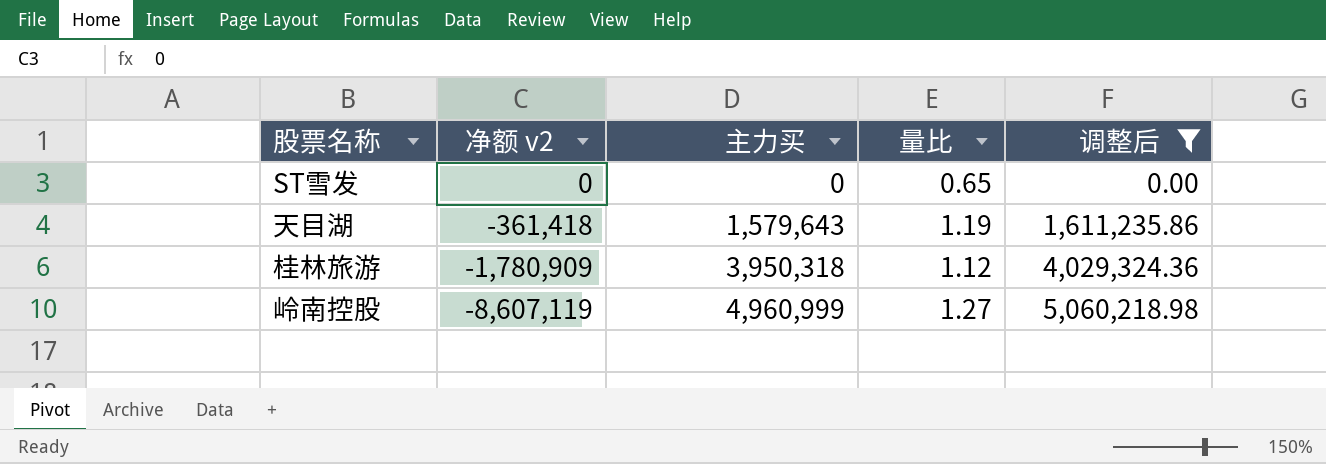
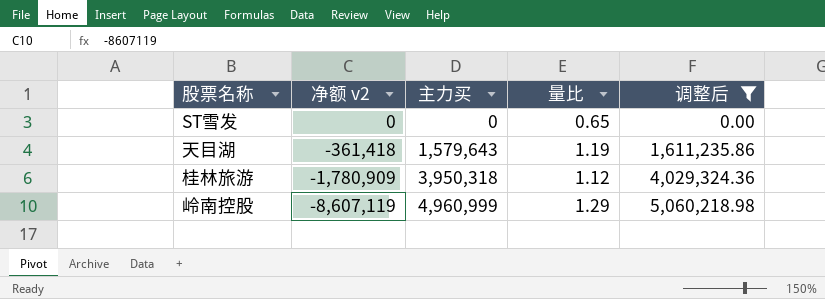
岭南控股 | 量比: 1.27 -> 1.29

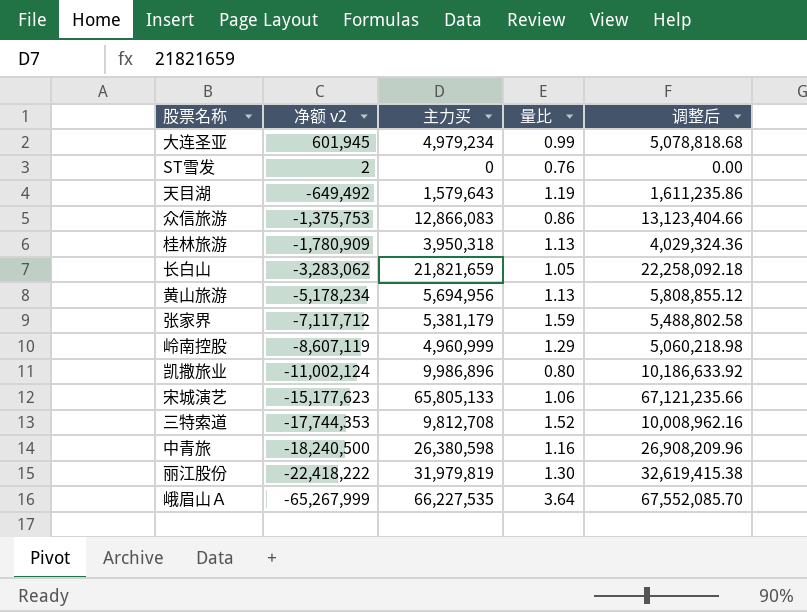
filter: 调整后 <= 5,060,218.98 -> none
ST雪发 | 净额 v2: 0 -> 2
ST雪发 | 量比: 0.65 -> 0.76
天目湖 | 净额 v2: -361,418 -> -649,492
桂林旅游 | 量比: 1.12 -> 1.13

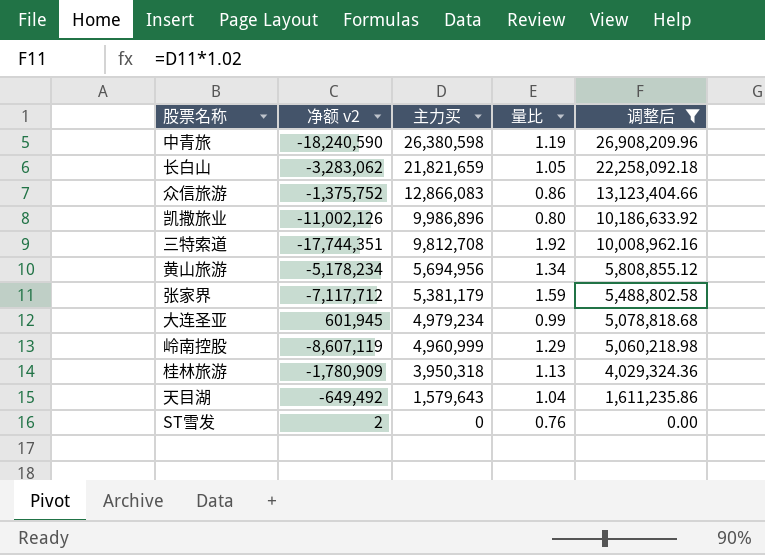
filter: none -> 调整后 <= 26,908,209.96
row order: 净额 v2 descending -> 主力买 descending
中青旅 | 净额 v2: -18,240,500 -> -18,240,590
中青旅 | 量比: 1.16 -> 1.19
众信旅游 | 净额 v2: -1,375,753 -> -1,375,752
凯撒旅业 | 净额 v2: -11,002,124 -> -11,002,126
三特索道 | 净额 v2: -17,744,353 -> -17,744,351
三特索道 | 量比: 1.52 -> 1.92
黄山旅游 | 量比: 1.13 -> 1.34
天目湖 | 量比: 1.19 -> 1.04

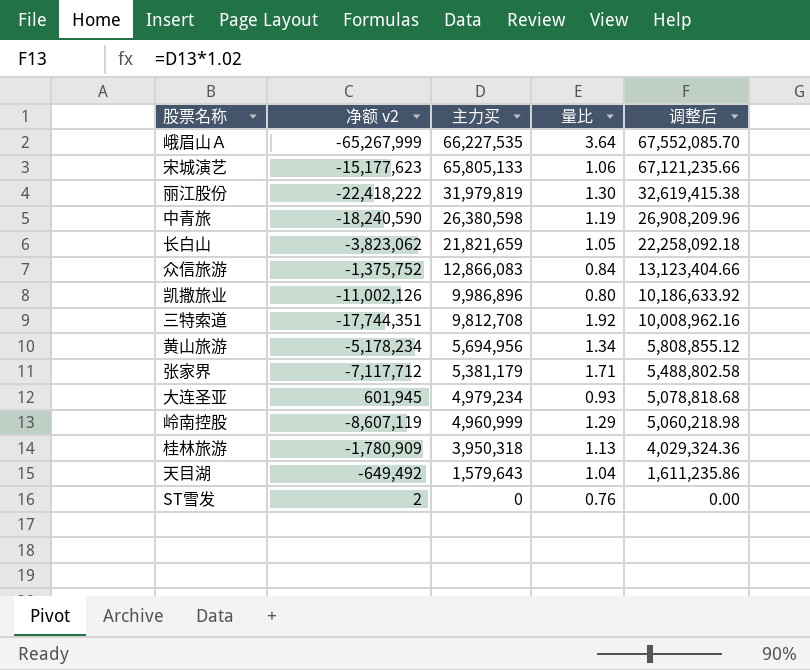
filter: 调整后 <= 26,908,209.96 -> none
长白山 | 净额 v2: -3,283,062 -> -3,823,062
众信旅游 | 量比: 0.86 -> 0.84
张家界 | 量比: 1.59 -> 1.71
大连圣亚 | 量比: 0.99 -> 0.93

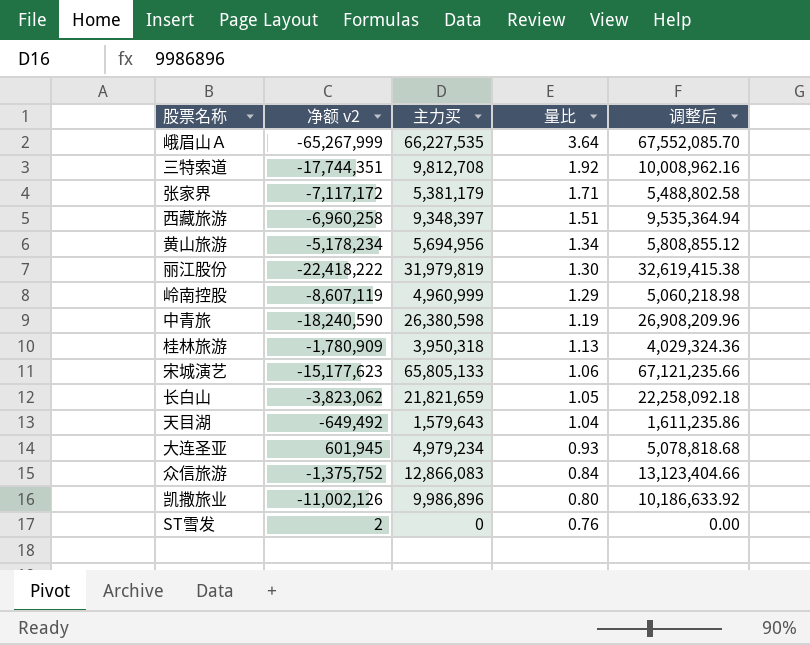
row order: 主力买 descending -> 量比 descending
张家界 | 净额 v2: -7,117,712 -> -7,117,172
row 西藏旅游: none -> -6,960,258 | 9,348,397 | 1.51 | 9,535,364.94

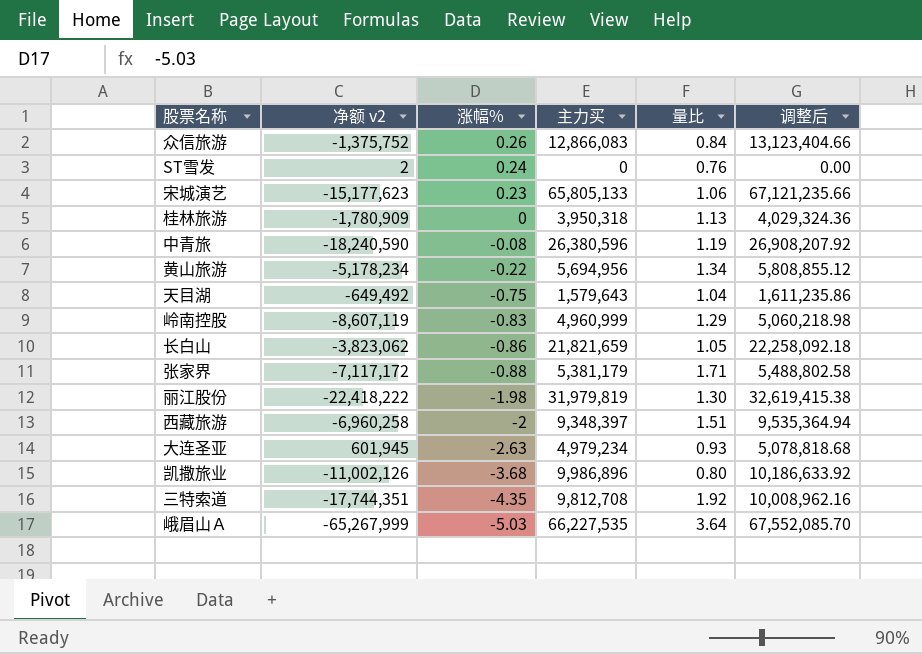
row order: 量比 descending -> 涨幅% descending
column 涨幅% | position: none -> 3
中青旅 | 主力买: 26,380,598 -> 26,380,596
中青旅 | 调整后: 26,908,209.96 -> 26,908,207.92

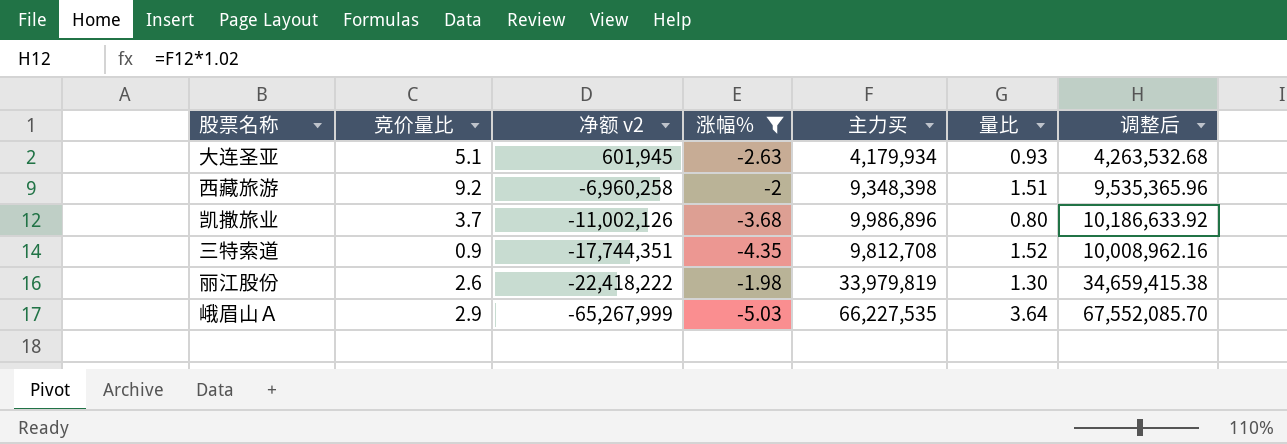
filter: none -> 涨幅% <= -1.98
row order: 涨幅% descending -> 净额 v2 descending
column 竞价量比 | position: none -> 2
大连圣亚 | 主力买: 4,979,234 -> 4,179,934
大连圣亚 | 调整后: 5,078,818.68 -> 4,263,532.68
西藏旅游 | 主力买: 9,348,397 -> 9,348,398
西藏旅游 | 调整后: 9,535,364.94 -> 9,535,365.96
三特索道 | 量比: 1.92 -> 1.52
丽江股份 | 主力买: 31,979,819 -> 33,979,819
丽江股份 | 调整后: 32,619,415.38 -> 34,659,415.38

